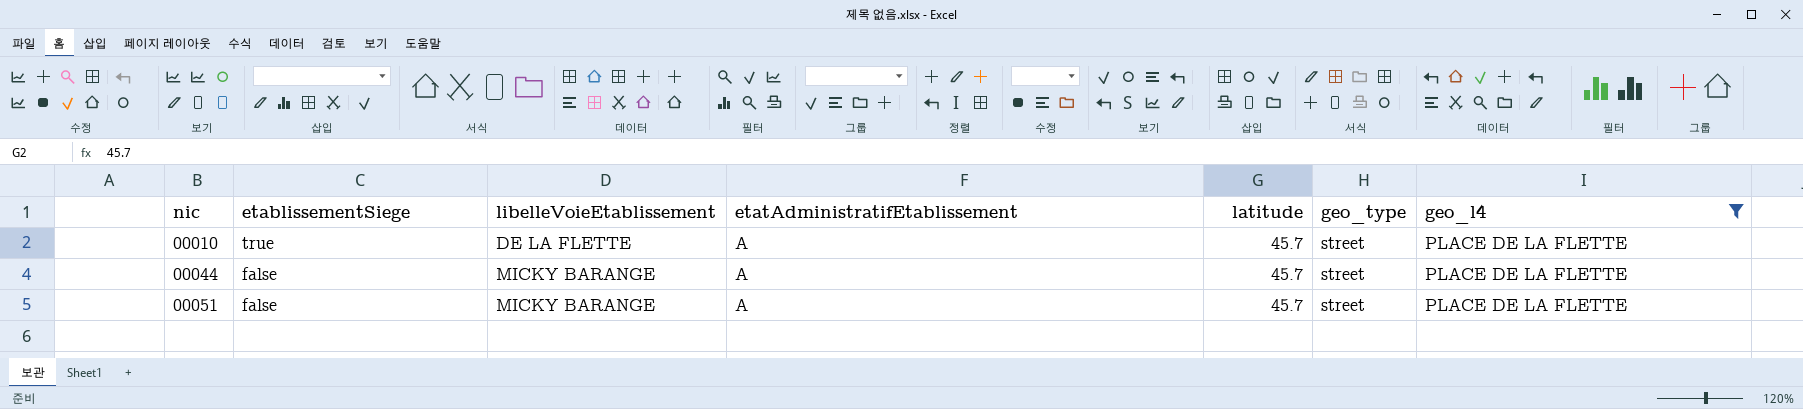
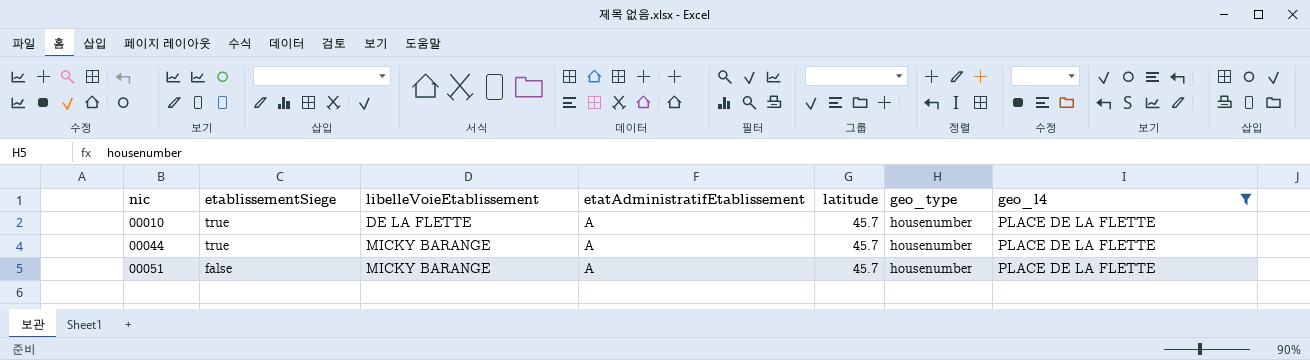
00010 | geo_type: street -> housenumber
00044 | etablissementSiege: false -> true
00044 | geo_type: street -> housenumber
00051 | geo_type: street -> housenumber

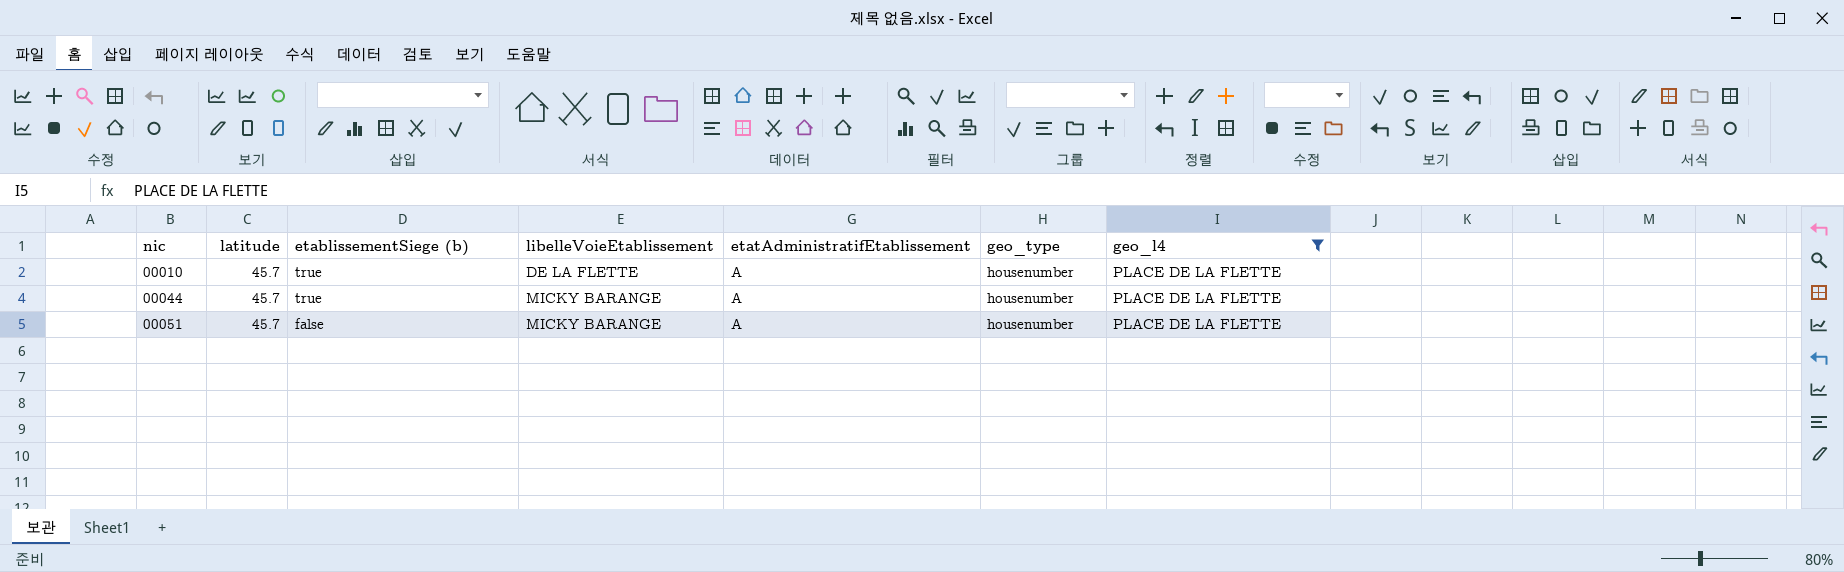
column latitude | position: 5 -> 2
column name: etablissementSiege -> etablissementSiege (b)

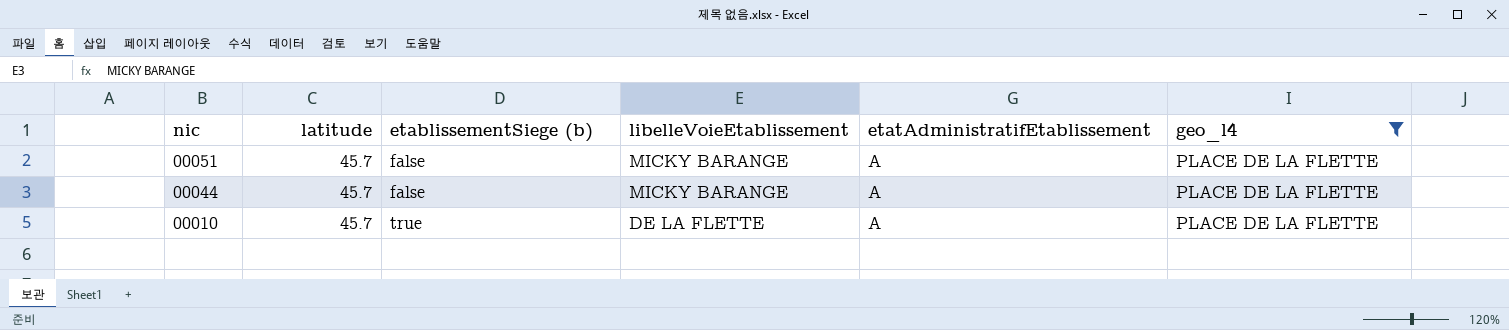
row order: nic ascending -> nic descending
column geo_type | position: 6 -> none
00044 | etablissementSiege (b): true -> false

